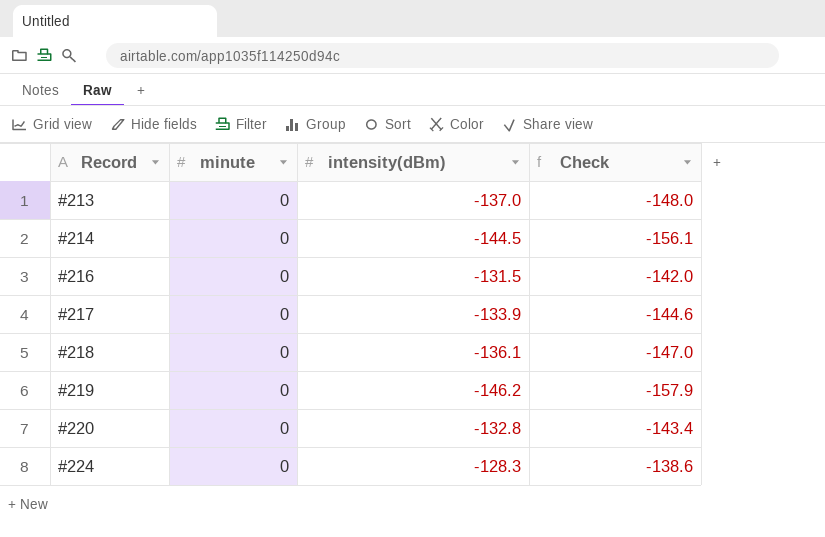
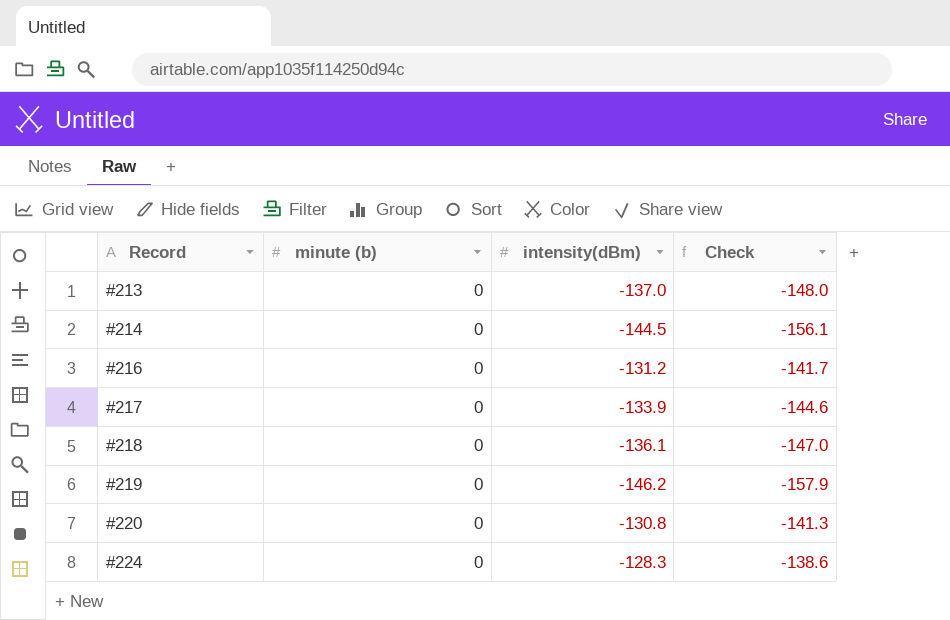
column name: minute -> minute (b)
#216 | intensity(dBm): -131.5 -> -131.2
#216 | Check: -142.0 -> -141.7
#220 | intensity(dBm): -132.8 -> -130.8
#220 | Check: -143.4 -> -141.3

